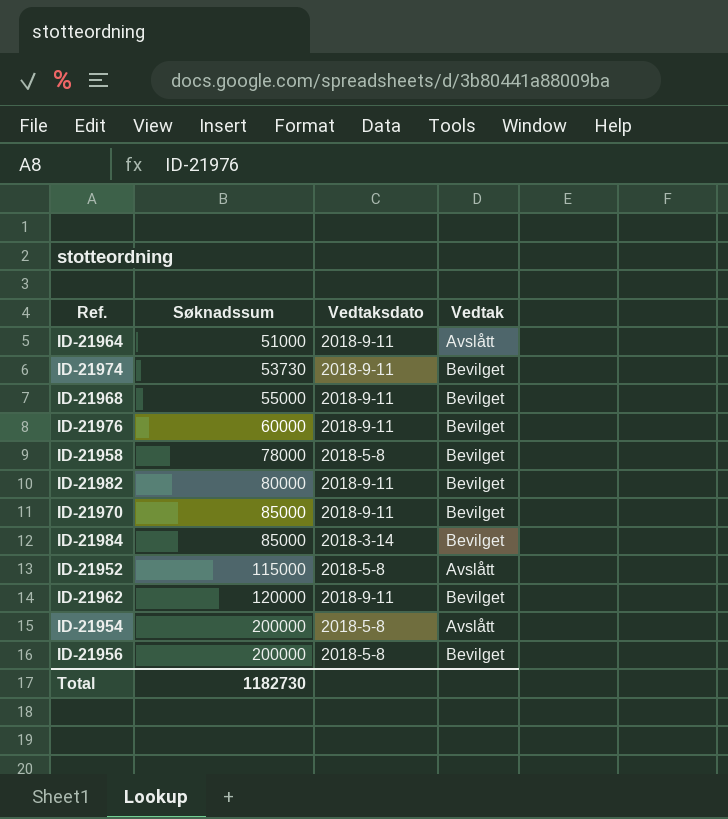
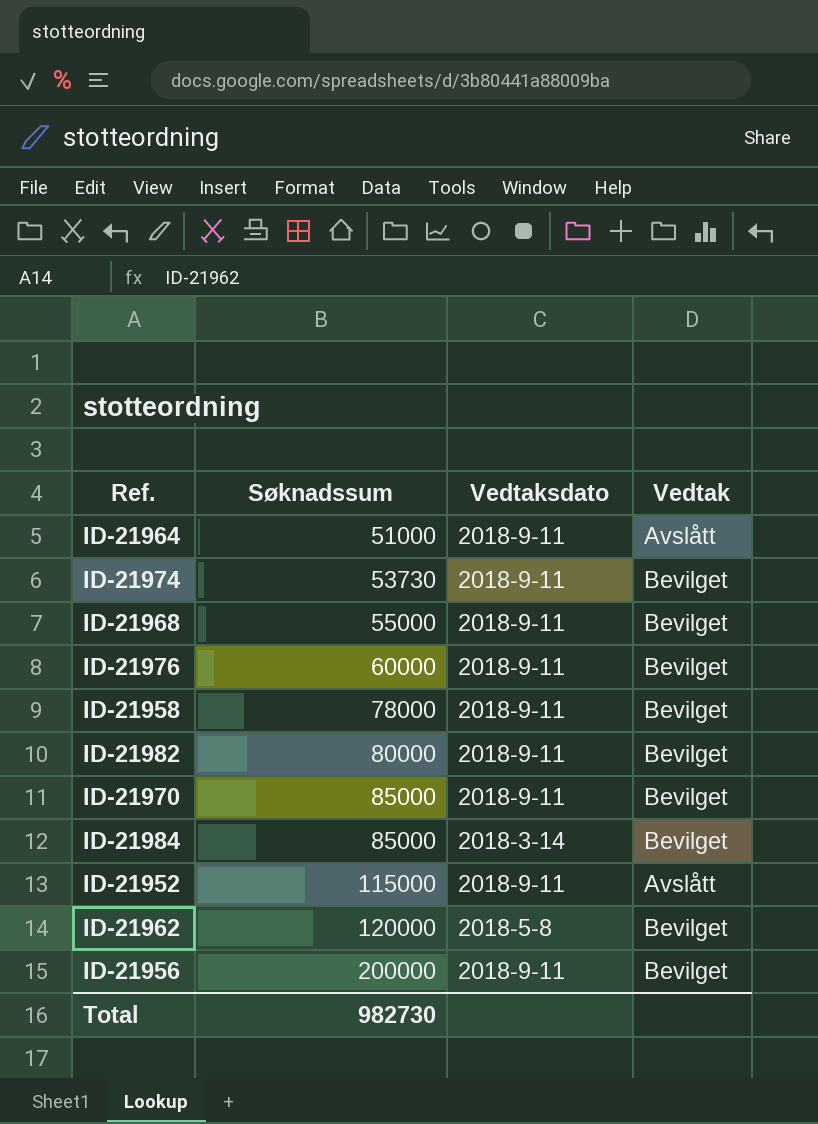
row ID-21954: 200000 | 2018-5-8 | Avslått -> none
ID-21958 | Vedtaksdato: 2018-5-8 -> 2018-9-11
ID-21952 | Vedtaksdato: 2018-5-8 -> 2018-9-11
ID-21962 | Vedtaksdato: 2018-9-11 -> 2018-5-8
ID-21956 | Vedtaksdato: 2018-5-8 -> 2018-9-11
Total | Søknadssum: 1182730 -> 982730

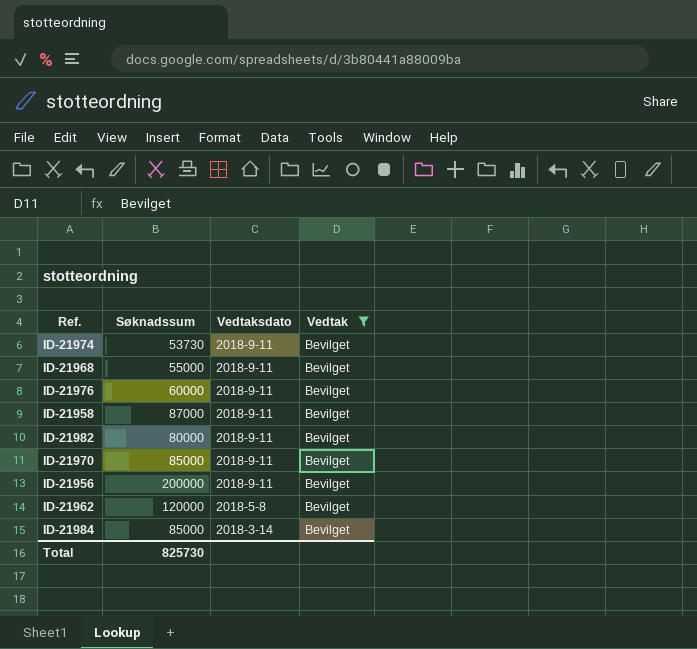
filter: none -> Vedtak = Bevilget
row order: Søknadssum ascending -> Vedtaksdato descending
ID-21958 | Søknadssum: 78000 -> 87000
Total | Søknadssum: 982730 -> 825730

